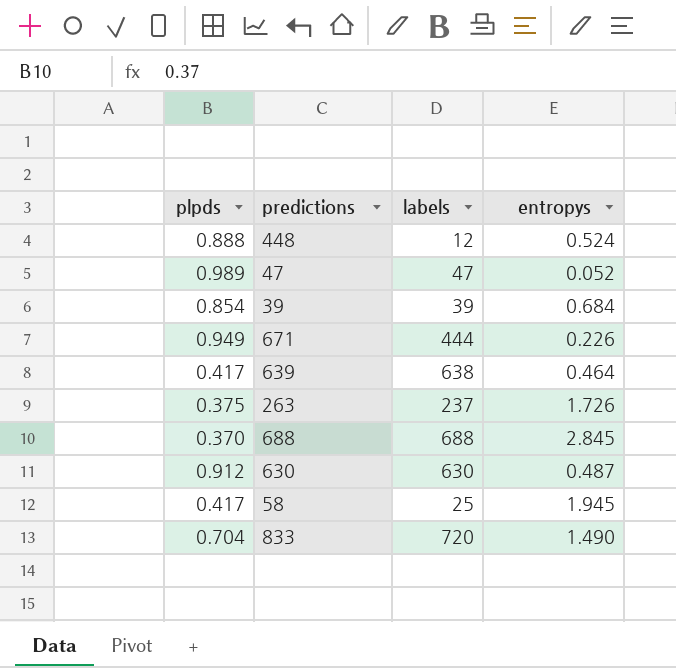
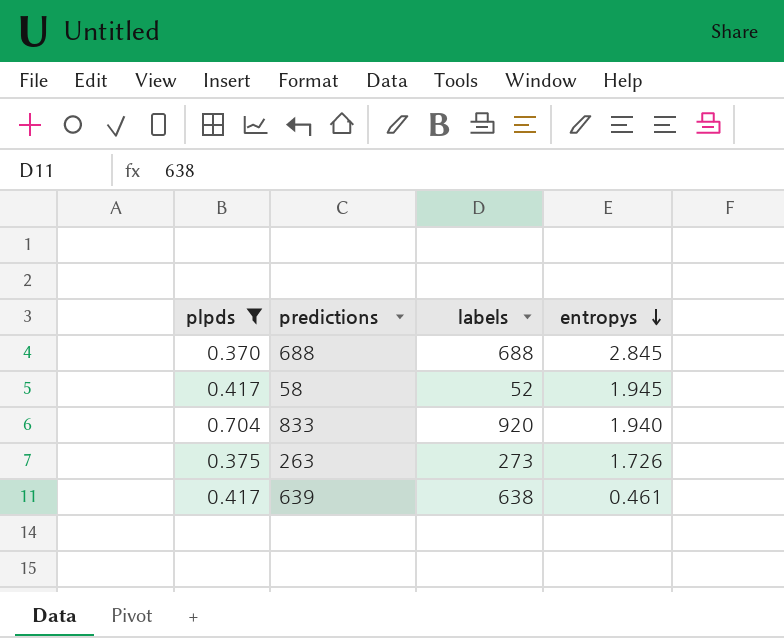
filter: none -> plpds <= 0.704
row order: none -> entropys descending
58 | labels: 25 -> 52
833 | labels: 720 -> 920
833 | entropys: 1.490 -> 1.940
263 | labels: 237 -> 273
639 | entropys: 0.464 -> 0.461

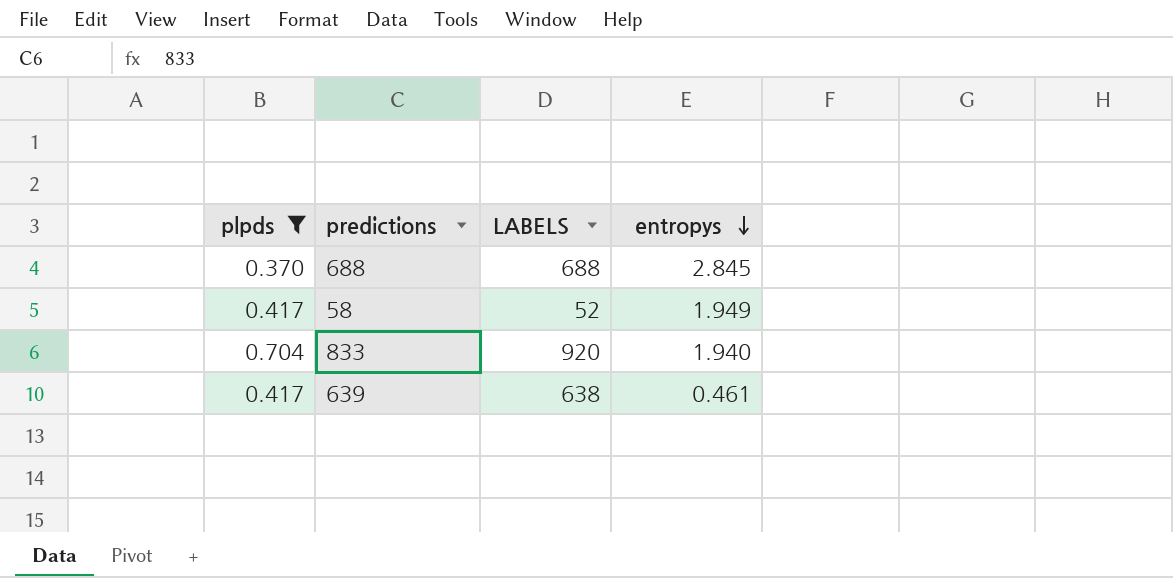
column name: labels -> LABELS
row 263: 0.375 | 273 | 1.726 -> none
58 | entropys: 1.945 -> 1.949

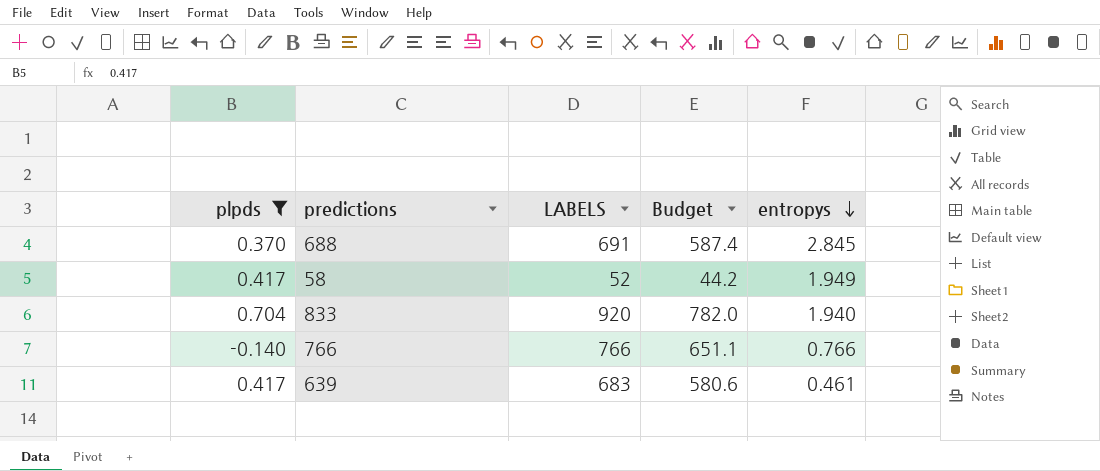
column Budget | formula: none -> [LABELS] * 0.85
688 | LABELS: 688 -> 691
row 766: none -> -0.140 | 766 | 651.1 | 0.766
639 | LABELS: 638 -> 683

